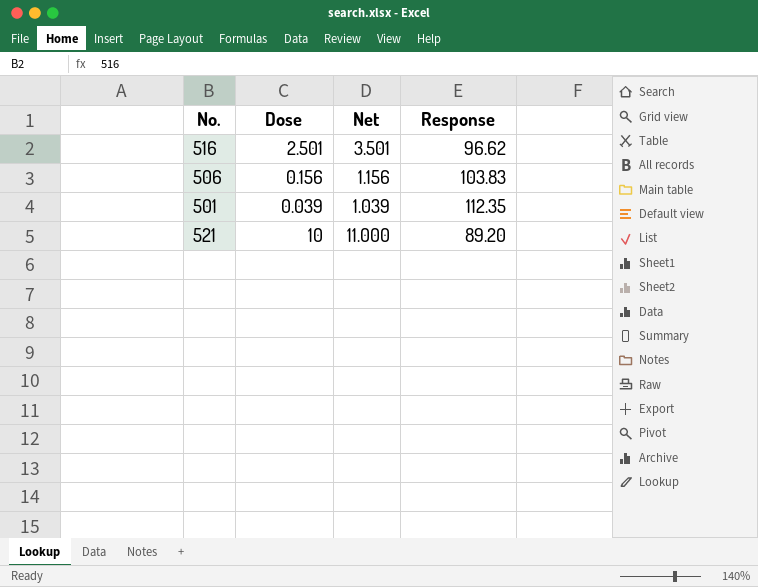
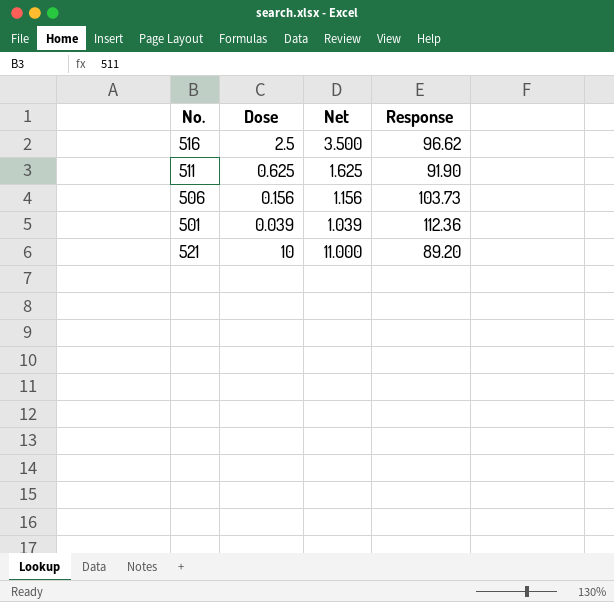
516 | Dose: 2.501 -> 2.5
516 | Net: 3.501 -> 3.500
row 511: none -> 0.625 | 1.625 | 91.90
506 | Response: 103.83 -> 103.73
501 | Response: 112.35 -> 112.36

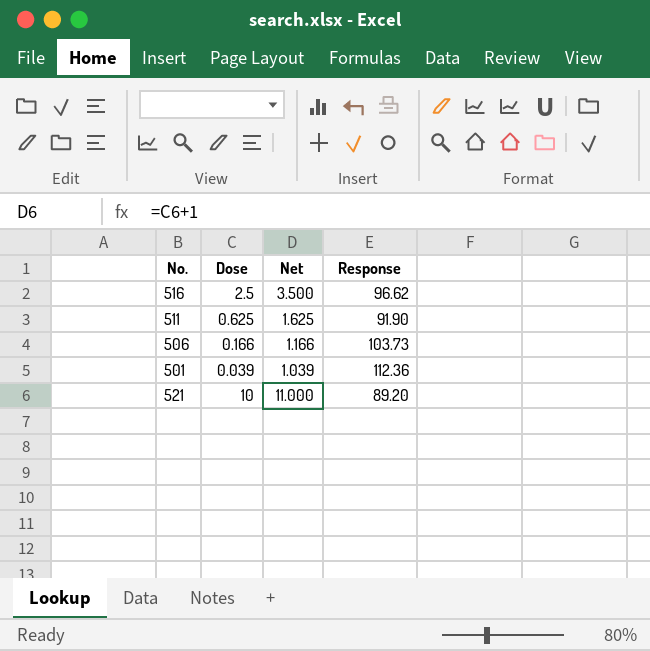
506 | Dose: 0.156 -> 0.166
506 | Net: 1.156 -> 1.166

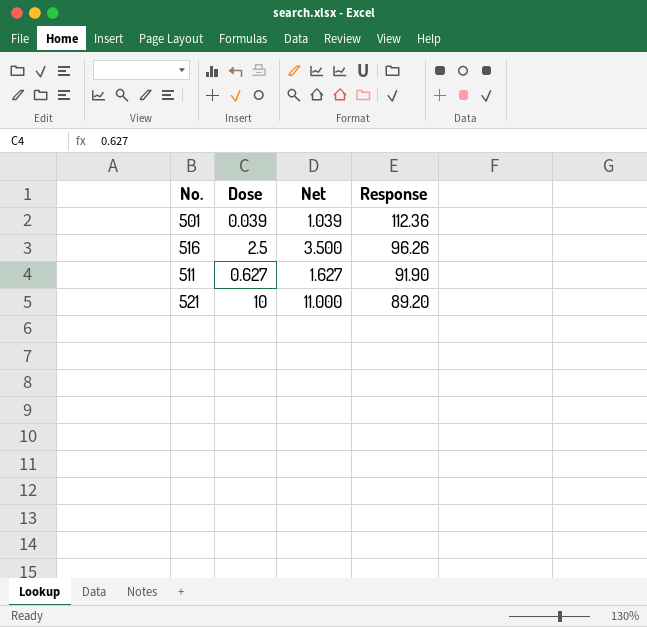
row order: none -> Response descending
row 506: 0.166 | 1.166 | 103.73 -> none
516 | Response: 96.62 -> 96.26
511 | Dose: 0.625 -> 0.627
511 | Net: 1.625 -> 1.627

